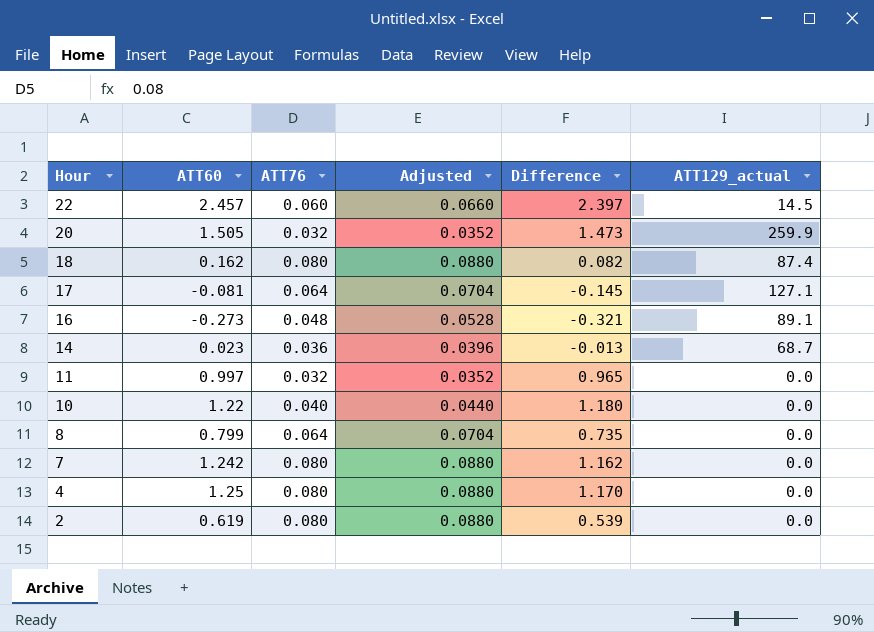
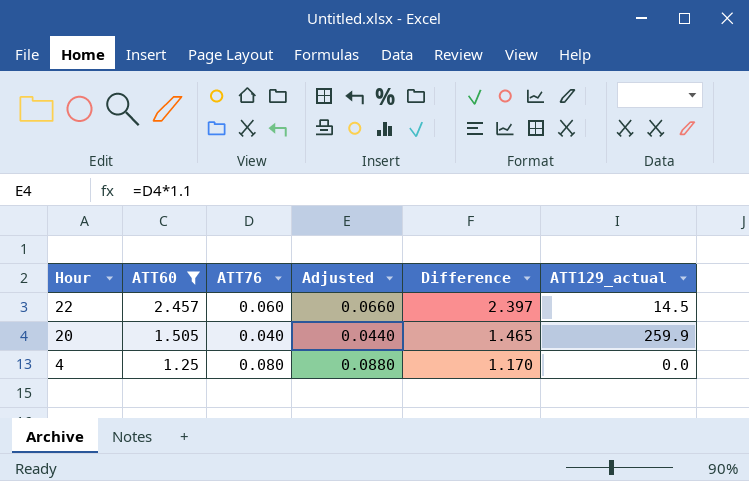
filter: none -> ATT60 >= 1.25
20 | ATT76: 0.032 -> 0.040
20 | Adjusted: 0.0352 -> 0.0440
20 | Difference: 1.473 -> 1.465

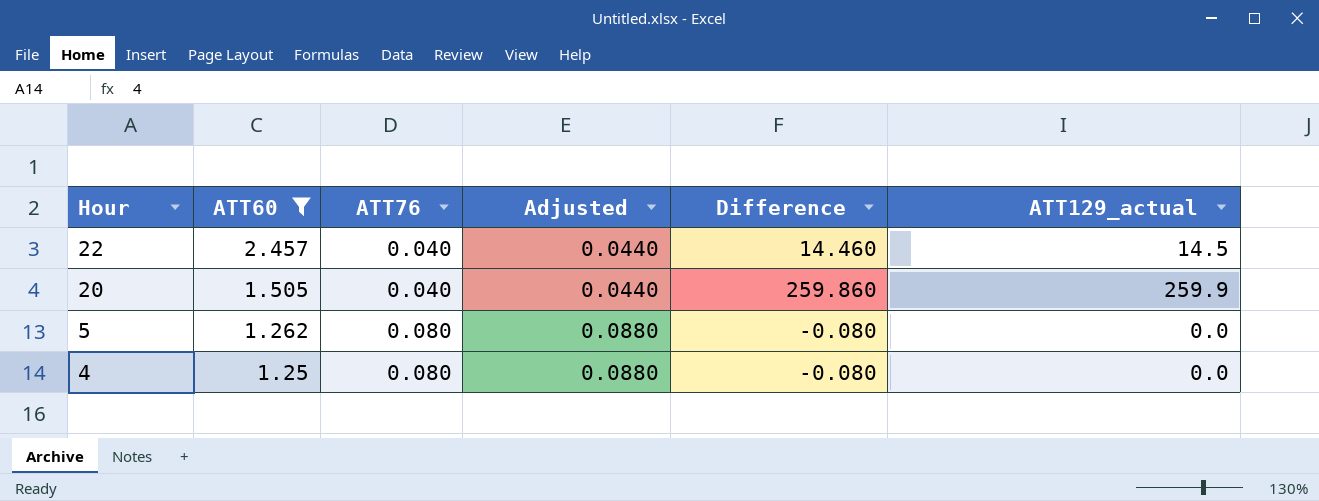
column Difference | formula: [ATT60] - [ATT76] -> [ATT129_actual] - [ATT76]
22 | ATT76: 0.060 -> 0.040
22 | Adjusted: 0.0660 -> 0.0440
row 5: none -> 1.262 | 0.080 | 0.0880 | -0.080 | 0.0

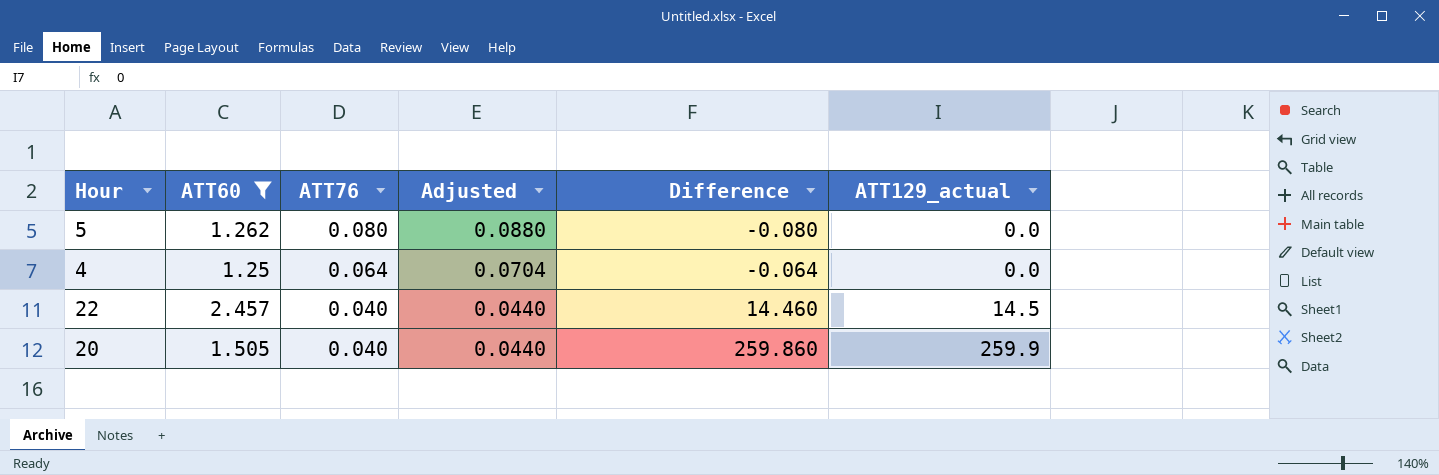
row order: Hour descending -> ATT76 descending
4 | ATT76: 0.080 -> 0.064
4 | Adjusted: 0.0880 -> 0.0704
4 | Difference: -0.080 -> -0.064

